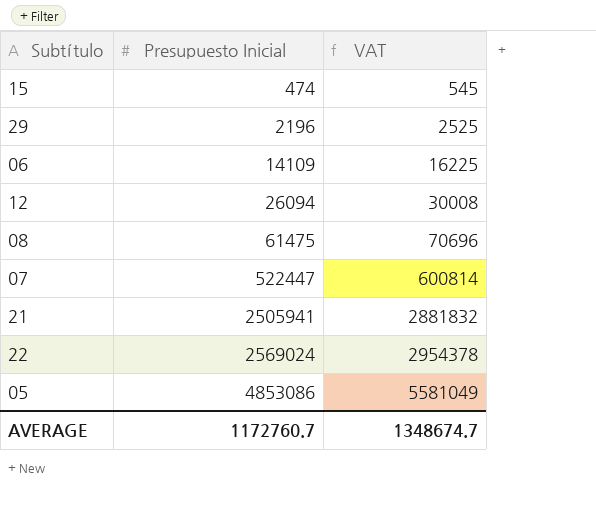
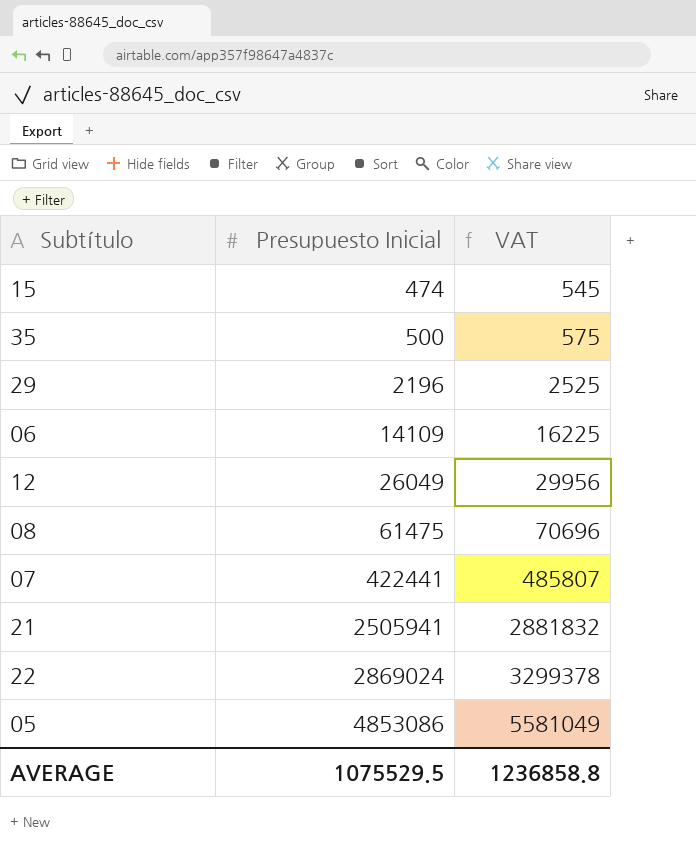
row 35: none -> 500 | 575
12 | Presupuesto Inicial: 26094 -> 26049
12 | VAT: 30008 -> 29956
07 | Presupuesto Inicial: 522447 -> 422441
07 | VAT: 600814 -> 485807
22 | Presupuesto Inicial: 2569024 -> 2869024
22 | VAT: 2954378 -> 3299378
AVERAGE | Presupuesto Inicial: 1172760.7 -> 1075529.5
AVERAGE | VAT: 1348674.7 -> 1236858.8

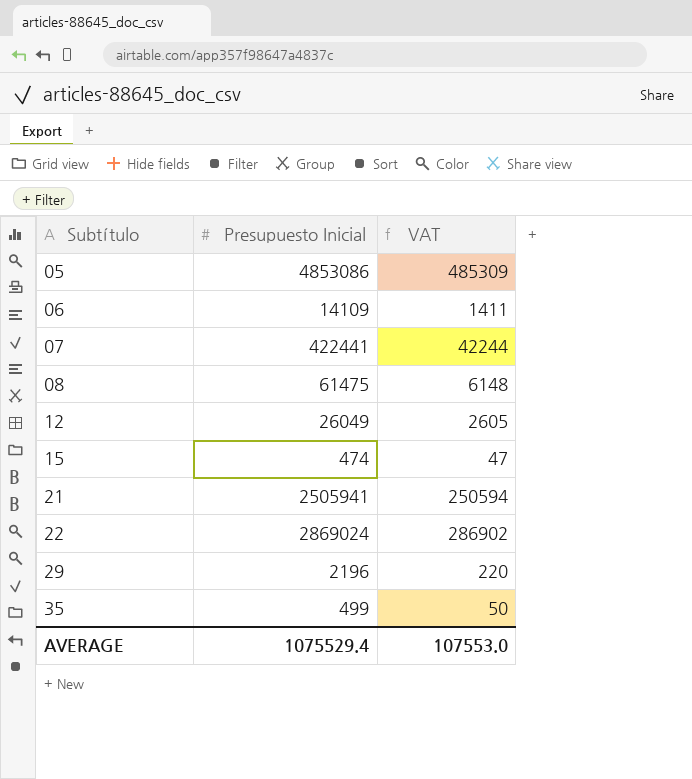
row order: Presupuesto Inicial ascending -> Subtítulo ascending
column VAT | formula: [Presupuesto Inicial] * 1.15 -> [Presupuesto Inicial] * 0.1
35 | Presupuesto Inicial: 500 -> 499
AVERAGE | Presupuesto Inicial: 1075529.5 -> 1075529.4
AVERAGE | VAT: 1236858.8 -> 107553.0

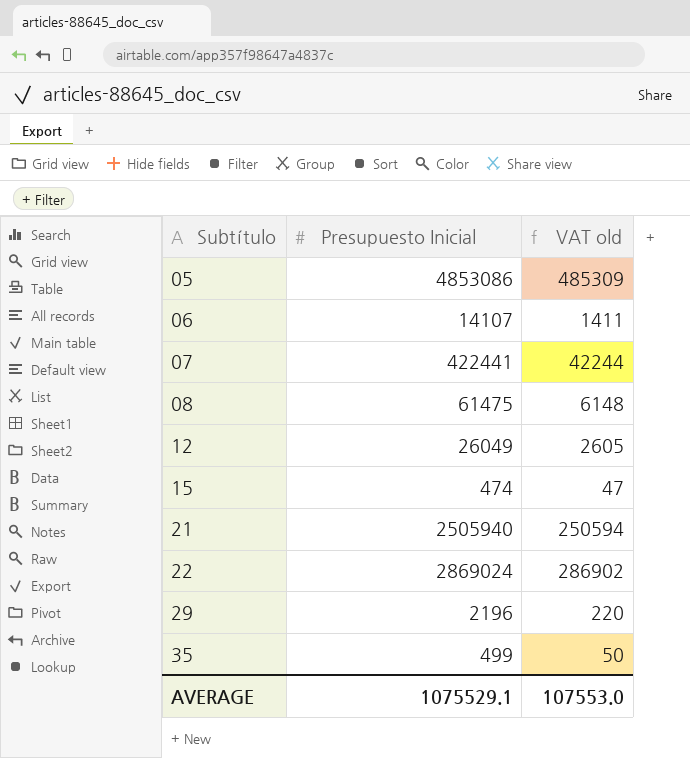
column name: VAT -> VAT old
06 | Presupuesto Inicial: 14109 -> 14107
21 | Presupuesto Inicial: 2505941 -> 2505940
AVERAGE | Presupuesto Inicial: 1075529.4 -> 1075529.1

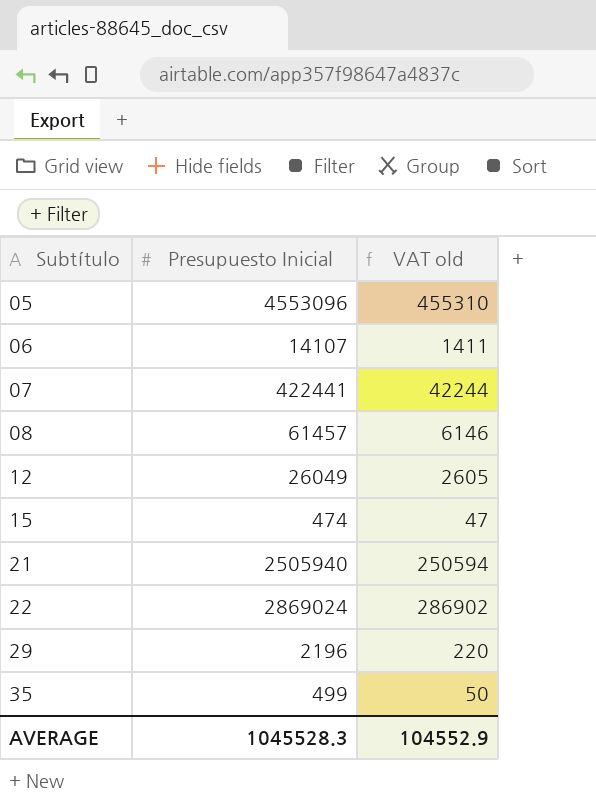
05 | Presupuesto Inicial: 4853086 -> 4553096
05 | VAT old: 485309 -> 455310
08 | Presupuesto Inicial: 61475 -> 61457
08 | VAT old: 6148 -> 6146
AVERAGE | Presupuesto Inicial: 1075529.1 -> 1045528.3
AVERAGE | VAT old: 107553.0 -> 104552.9

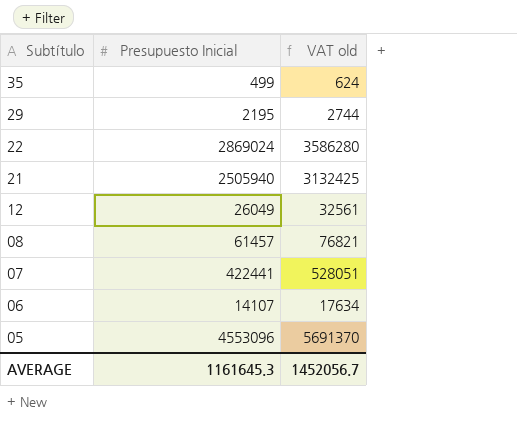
row order: Subtítulo ascending -> Subtítulo descending
column VAT old | formula: [Presupuesto Inicial] * 0.1 -> [Presupuesto Inicial] * 1.25
row 15: 474 | 47 -> none
29 | Presupuesto Inicial: 2196 -> 2195
AVERAGE | Presupuesto Inicial: 1045528.3 -> 1161645.3
AVERAGE | VAT old: 104552.9 -> 1452056.7

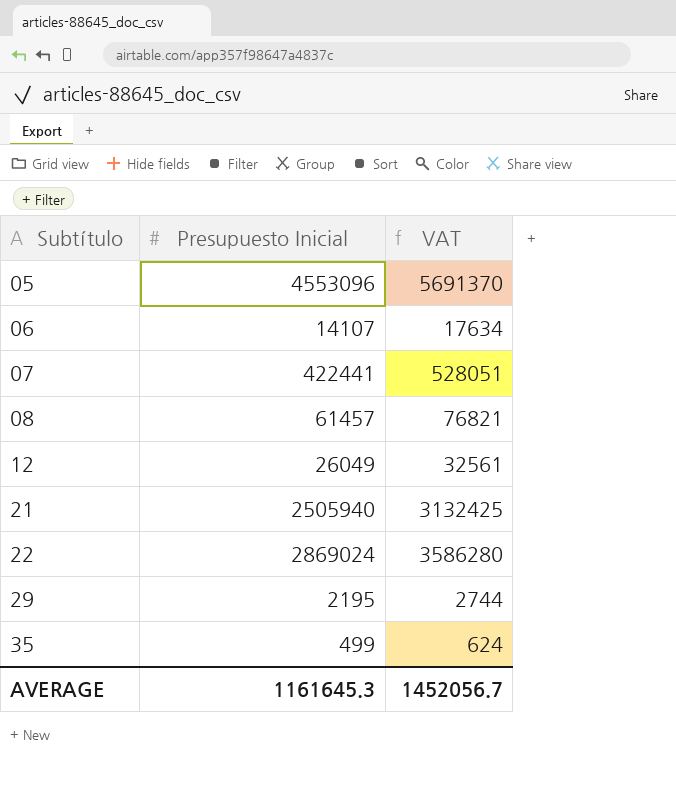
row order: Subtítulo descending -> Subtítulo ascending
column name: VAT old -> VAT

